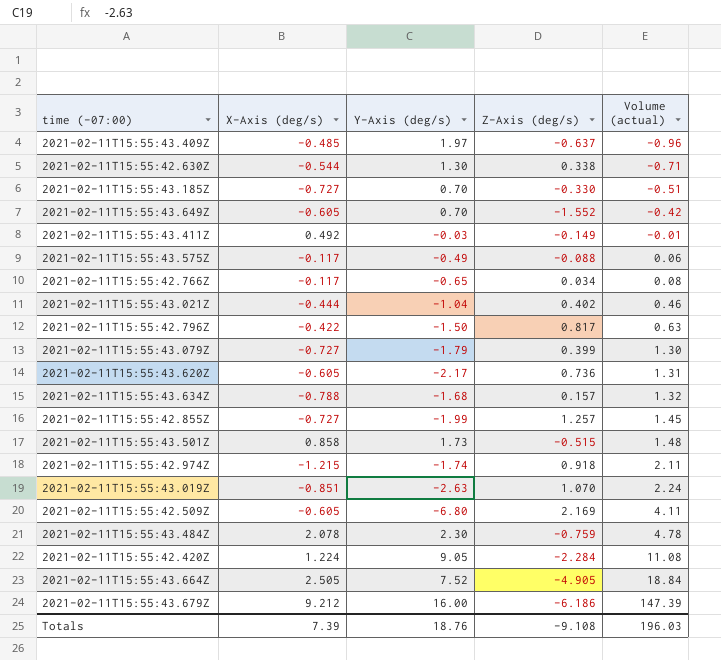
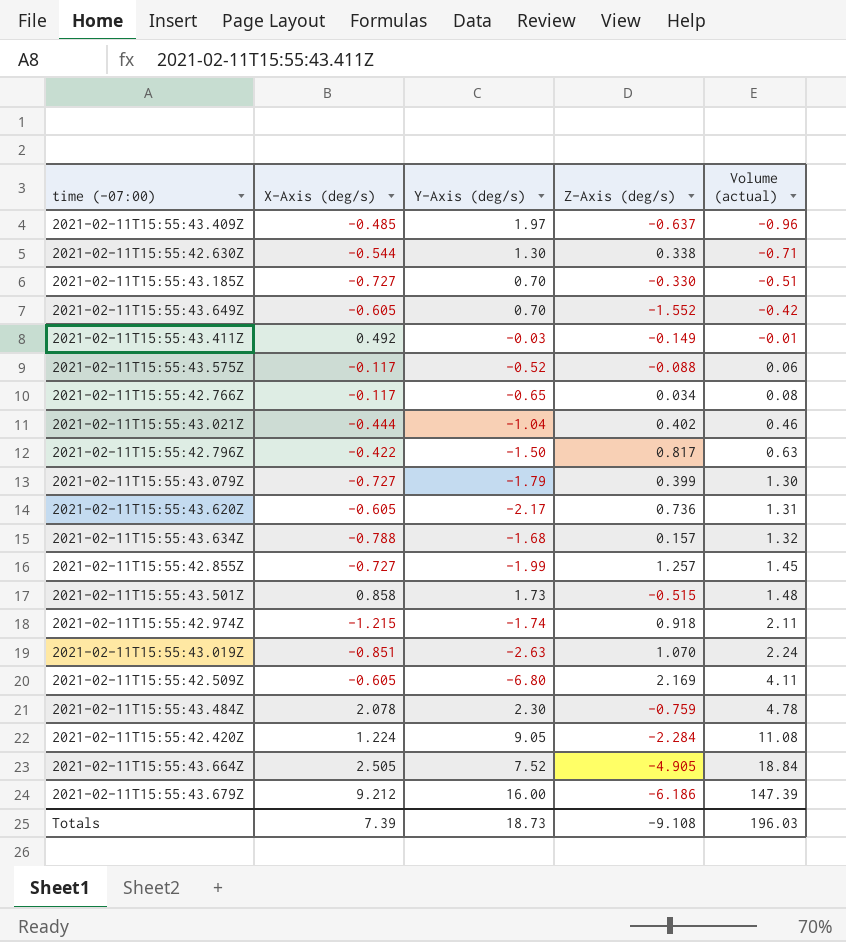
2021-02-11T15:55:43.575Z | Y-Axis (deg/s): -0.49 -> -0.52
Totals | Y-Axis (deg/s): 18.76 -> 18.73

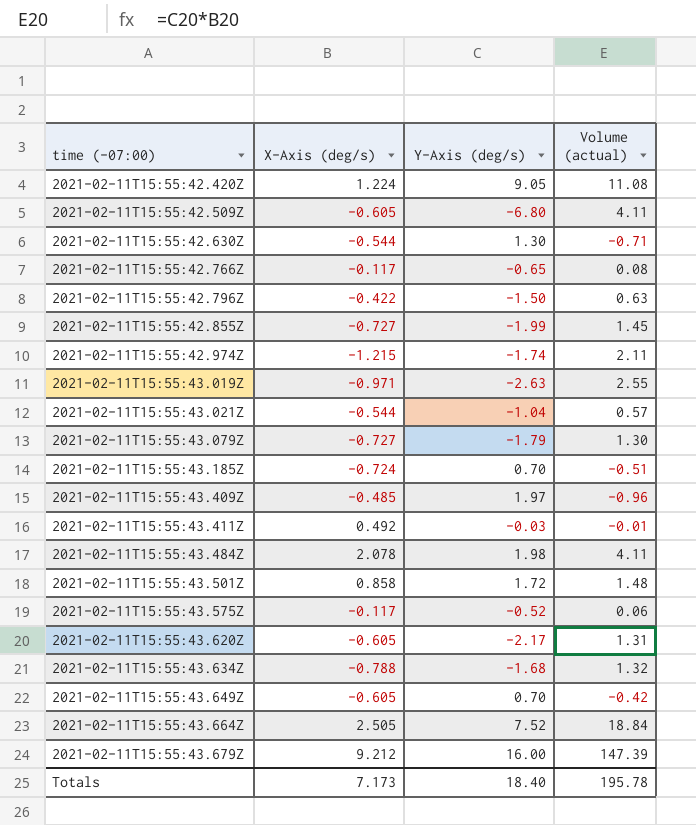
row order: Volume (actual) ascending -> time (-07:00) ascending
column Z-Axis (deg/s) | position: 4 -> none
2021-02-11T15:55:43.019Z | X-Axis (deg/s): -0.851 -> -0.971
2021-02-11T15:55:43.019Z | Volume (actual): 2.24 -> 2.55
2021-02-11T15:55:43.021Z | X-Axis (deg/s): -0.444 -> -0.544
2021-02-11T15:55:43.021Z | Volume (actual): 0.46 -> 0.57
2021-02-11T15:55:43.185Z | X-Axis (deg/s): -0.727 -> -0.724
2021-02-11T15:55:43.484Z | Y-Axis (deg/s): 2.30 -> 1.98
2021-02-11T15:55:43.484Z | Volume (actual): 4.78 -> 4.11
2021-02-11T15:55:43.501Z | Y-Axis (deg/s): 1.73 -> 1.72
Totals | X-Axis (deg/s): 7.39 -> 7.173
Totals | Y-Axis (deg/s): 18.73 -> 18.40
Totals | Volume (actual): 196.03 -> 195.78

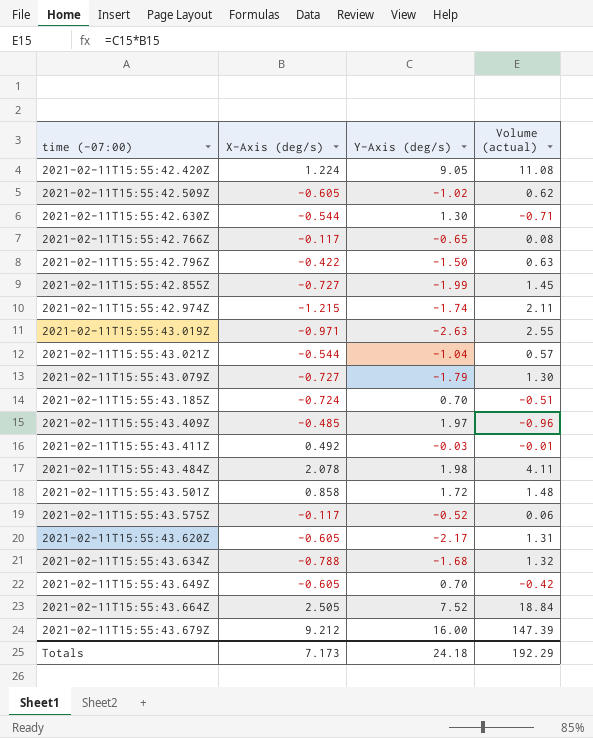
2021-02-11T15:55:42.509Z | Y-Axis (deg/s): -6.80 -> -1.02
2021-02-11T15:55:42.509Z | Volume (actual): 4.11 -> 0.62
Totals | Y-Axis (deg/s): 18.40 -> 24.18
Totals | Volume (actual): 195.78 -> 192.29

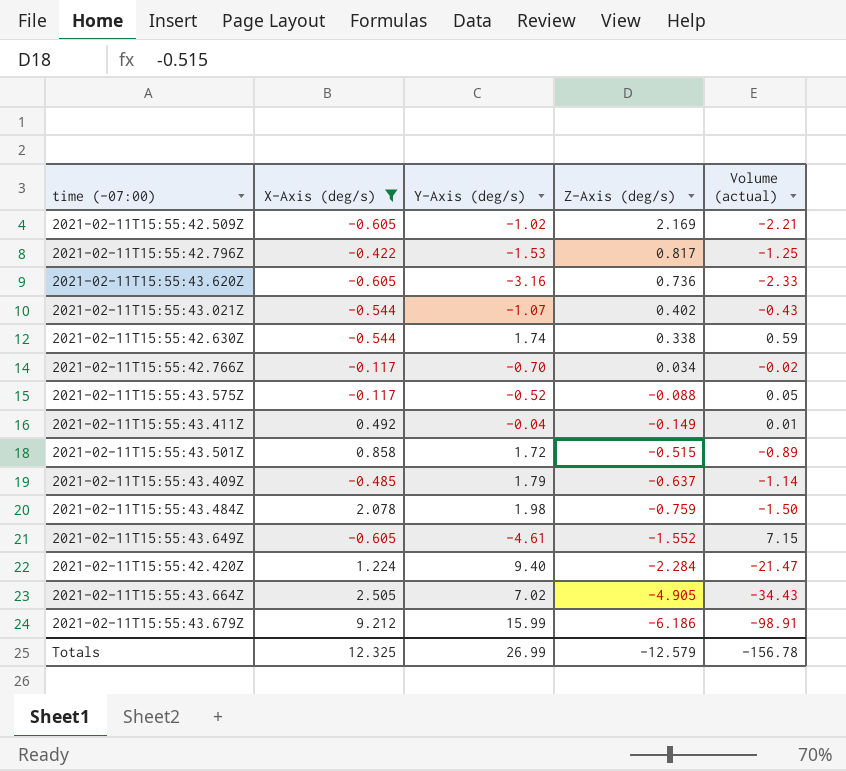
filter: none -> X-Axis (deg/s) >= -0.605
row order: time (-07:00) ascending -> Z-Axis (deg/s) descending
column Z-Axis (deg/s) | position: none -> 4
column Volume (actual) | formula: [X-Axis (deg/s)] * [Y-Axis (deg/s)] -> [Y-Axis (deg/s)] * [Z-Axis (deg/s)]
2021-02-11T15:55:42.796Z | Y-Axis (deg/s): -1.50 -> -1.53
2021-02-11T15:55:43.620Z | Y-Axis (deg/s): -2.17 -> -3.16
2021-02-11T15:55:43.021Z | Y-Axis (deg/s): -1.04 -> -1.07
2021-02-11T15:55:42.630Z | Y-Axis (deg/s): 1.30 -> 1.74
2021-02-11T15:55:42.766Z | Y-Axis (deg/s): -0.65 -> -0.70
2021-02-11T15:55:43.411Z | Y-Axis (deg/s): -0.03 -> -0.04
2021-02-11T15:55:43.409Z | Y-Axis (deg/s): 1.97 -> 1.79
2021-02-11T15:55:43.649Z | Y-Axis (deg/s): 0.70 -> -4.61
2021-02-11T15:55:42.420Z | Y-Axis (deg/s): 9.05 -> 9.40
2021-02-11T15:55:43.664Z | Y-Axis (deg/s): 7.52 -> 7.02
2021-02-11T15:55:43.679Z | Y-Axis (deg/s): 16.00 -> 15.99
Totals | X-Axis (deg/s): 7.173 -> 12.325
Totals | Y-Axis (deg/s): 24.18 -> 26.99
Totals | Volume (actual): 192.29 -> -156.78

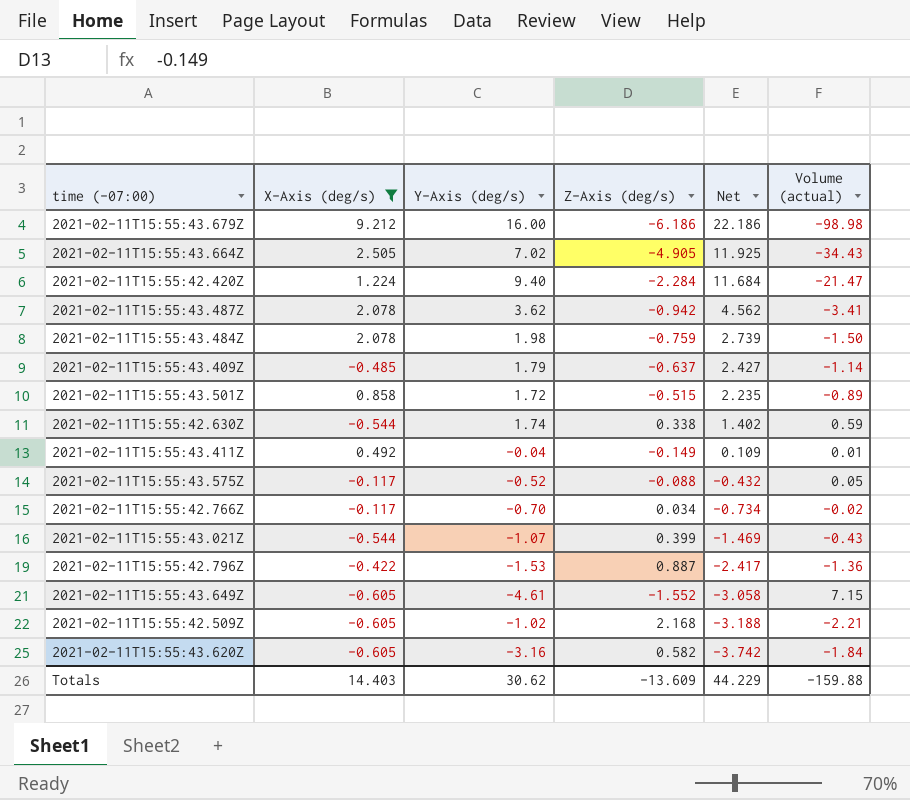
row order: Z-Axis (deg/s) descending -> Net descending
column Net | formula: none -> [Y-Axis (deg/s)] - [Z-Axis (deg/s)]
2021-02-11T15:55:43.679Z | Y-Axis (deg/s): 15.99 -> 16.00
2021-02-11T15:55:43.679Z | Volume (actual): -98.91 -> -98.98
row 2021-02-11T15:55:43.487Z: none -> 2.078 | 3.62 | -0.942 | 4.562 | -3.41
2021-02-11T15:55:43.021Z | Z-Axis (deg/s): 0.402 -> 0.399
2021-02-11T15:55:42.796Z | Z-Axis (deg/s): 0.817 -> 0.887
2021-02-11T15:55:42.796Z | Volume (actual): -1.25 -> -1.36
2021-02-11T15:55:42.509Z | Z-Axis (deg/s): 2.169 -> 2.168
2021-02-11T15:55:43.620Z | Z-Axis (deg/s): 0.736 -> 0.582
2021-02-11T15:55:43.620Z | Volume (actual): -2.33 -> -1.84
Totals | X-Axis (deg/s): 12.325 -> 14.403
Totals | Y-Axis (deg/s): 26.99 -> 30.62
Totals | Z-Axis (deg/s): -12.579 -> -13.609
Totals | Volume (actual): -156.78 -> -159.88

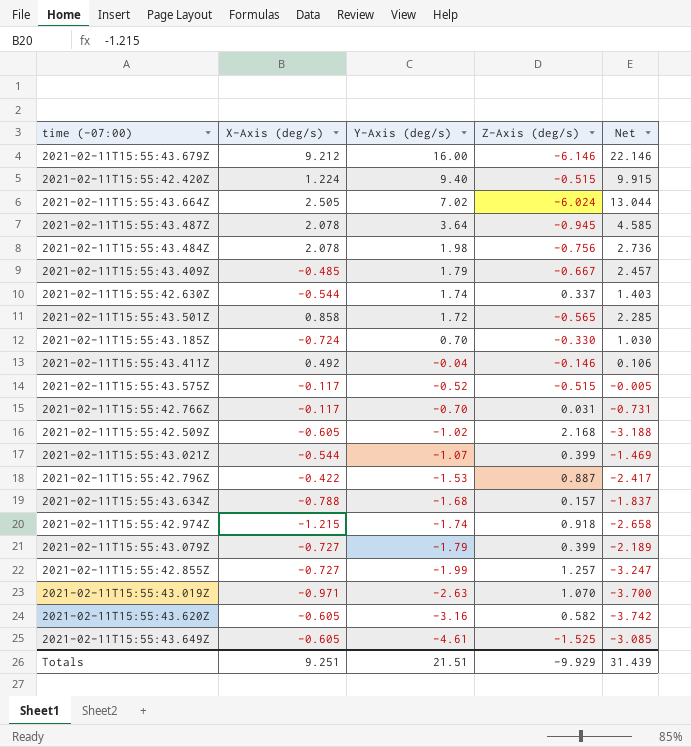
filter: X-Axis (deg/s) >= -0.605 -> none
row order: Net descending -> Y-Axis (deg/s) descending
column Volume (actual) | formula: [Y-Axis (deg/s)] * [Z-Axis (deg/s)] -> none
2021-02-11T15:55:43.679Z | Z-Axis (deg/s): -6.186 -> -6.146
2021-02-11T15:55:43.679Z | Net: 22.186 -> 22.146
2021-02-11T15:55:42.420Z | Z-Axis (deg/s): -2.284 -> -0.515
2021-02-11T15:55:42.420Z | Net: 11.684 -> 9.915
2021-02-11T15:55:43.664Z | Z-Axis (deg/s): -4.905 -> -6.024
2021-02-11T15:55:43.664Z | Net: 11.925 -> 13.044
2021-02-11T15:55:43.487Z | Y-Axis (deg/s): 3.62 -> 3.64
2021-02-11T15:55:43.487Z | Z-Axis (deg/s): -0.942 -> -0.945
2021-02-11T15:55:43.487Z | Net: 4.562 -> 4.585
2021-02-11T15:55:43.484Z | Z-Axis (deg/s): -0.759 -> -0.756
2021-02-11T15:55:43.484Z | Net: 2.739 -> 2.736
2021-02-11T15:55:43.409Z | Z-Axis (deg/s): -0.637 -> -0.667
2021-02-11T15:55:43.409Z | Net: 2.427 -> 2.457
2021-02-11T15:55:42.630Z | Z-Axis (deg/s): 0.338 -> 0.337
2021-02-11T15:55:42.630Z | Net: 1.402 -> 1.403
2021-02-11T15:55:43.501Z | Z-Axis (deg/s): -0.515 -> -0.565
2021-02-11T15:55:43.501Z | Net: 2.235 -> 2.285
2021-02-11T15:55:43.411Z | Z-Axis (deg/s): -0.149 -> -0.146
2021-02-11T15:55:43.411Z | Net: 0.109 -> 0.106
2021-02-11T15:55:43.575Z | Z-Axis (deg/s): -0.088 -> -0.515
2021-02-11T15:55:43.575Z | Net: -0.432 -> -0.005
2021-02-11T15:55:42.766Z | Z-Axis (deg/s): 0.034 -> 0.031
2021-02-11T15:55:42.766Z | Net: -0.734 -> -0.731
2021-02-11T15:55:43.649Z | Z-Axis (deg/s): -1.552 -> -1.525
2021-02-11T15:55:43.649Z | Net: -3.058 -> -3.085
Totals | X-Axis (deg/s): 14.403 -> 9.251
Totals | Y-Axis (deg/s): 30.62 -> 21.51
Totals | Z-Axis (deg/s): -13.609 -> -9.929
Totals | Net: 44.229 -> 31.439

